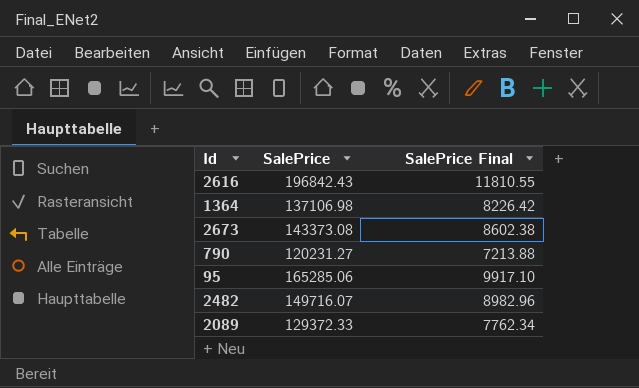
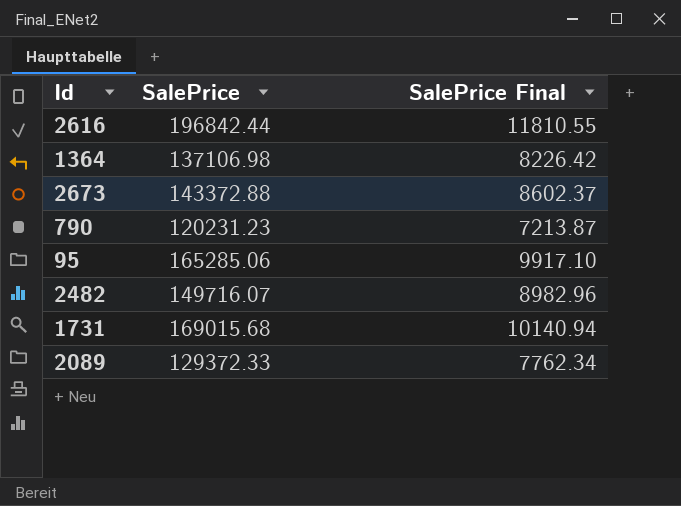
2616 | SalePrice: 196842.43 -> 196842.44
2673 | SalePrice: 143373.08 -> 143372.88
2673 | SalePrice Final: 8602.38 -> 8602.37
790 | SalePrice: 120231.27 -> 120231.23
790 | SalePrice Final: 7213.88 -> 7213.87
row 1731: none -> 169015.68 | 10140.94

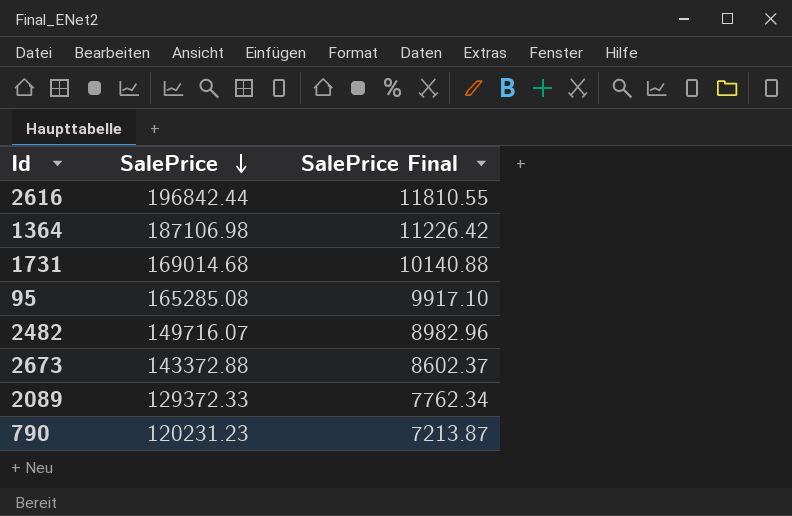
row order: none -> SalePrice descending
1364 | SalePrice: 137106.98 -> 187106.98
1364 | SalePrice Final: 8226.42 -> 11226.42
1731 | SalePrice: 169015.68 -> 169014.68
1731 | SalePrice Final: 10140.94 -> 10140.88
95 | SalePrice: 165285.06 -> 165285.08

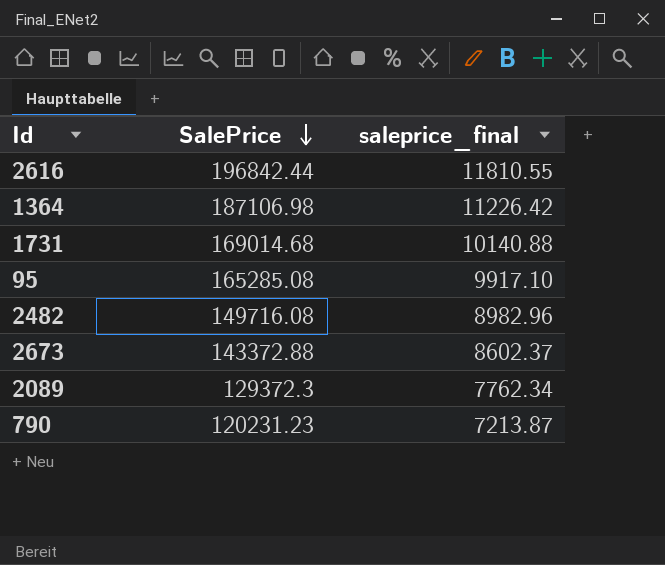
column name: SalePrice Final -> saleprice_final
2482 | SalePrice: 149716.07 -> 149716.08
2089 | SalePrice: 129372.33 -> 129372.3

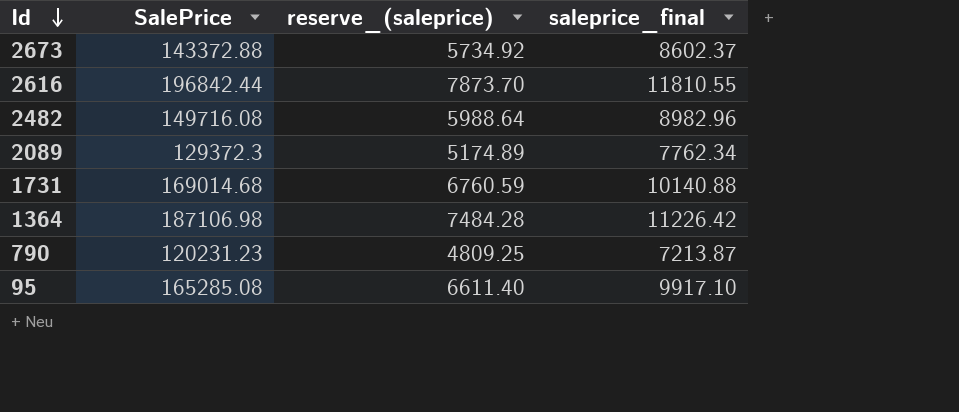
row order: SalePrice descending -> Id descending
column reserve_(saleprice) | formula: none -> [SalePrice] * 0.04

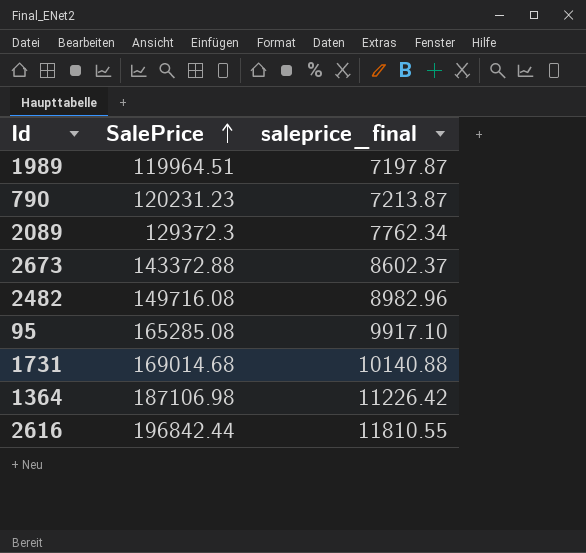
row order: Id descending -> SalePrice ascending
column reserve_(saleprice) | formula: [SalePrice] * 0.04 -> none
row 1989: none -> 119964.51 | 7197.87

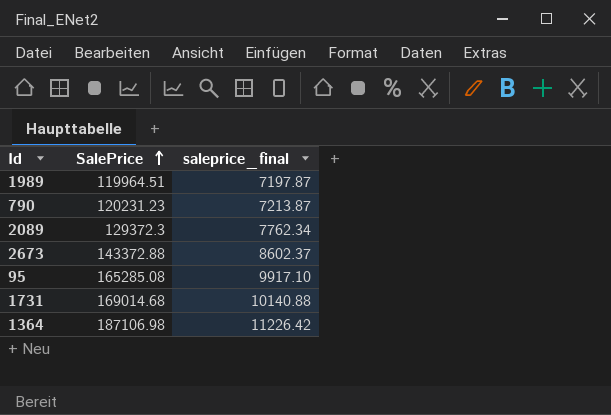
row 2482: 149716.08 | 8982.96 -> none
row 2616: 196842.44 | 11810.55 -> none

